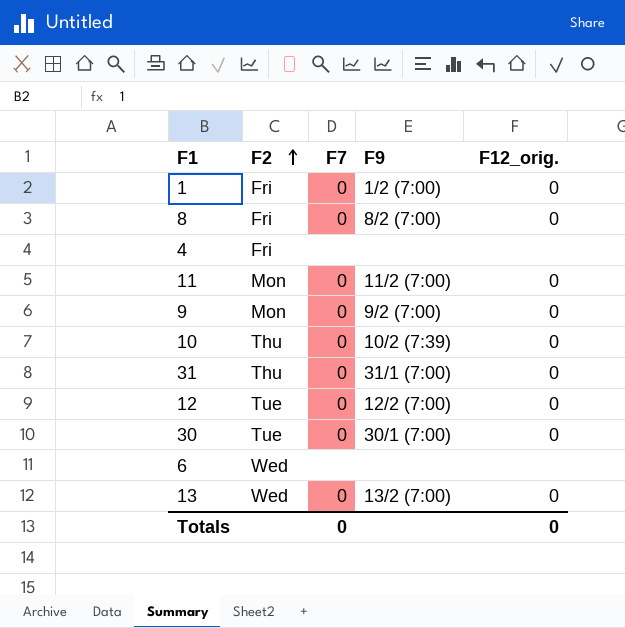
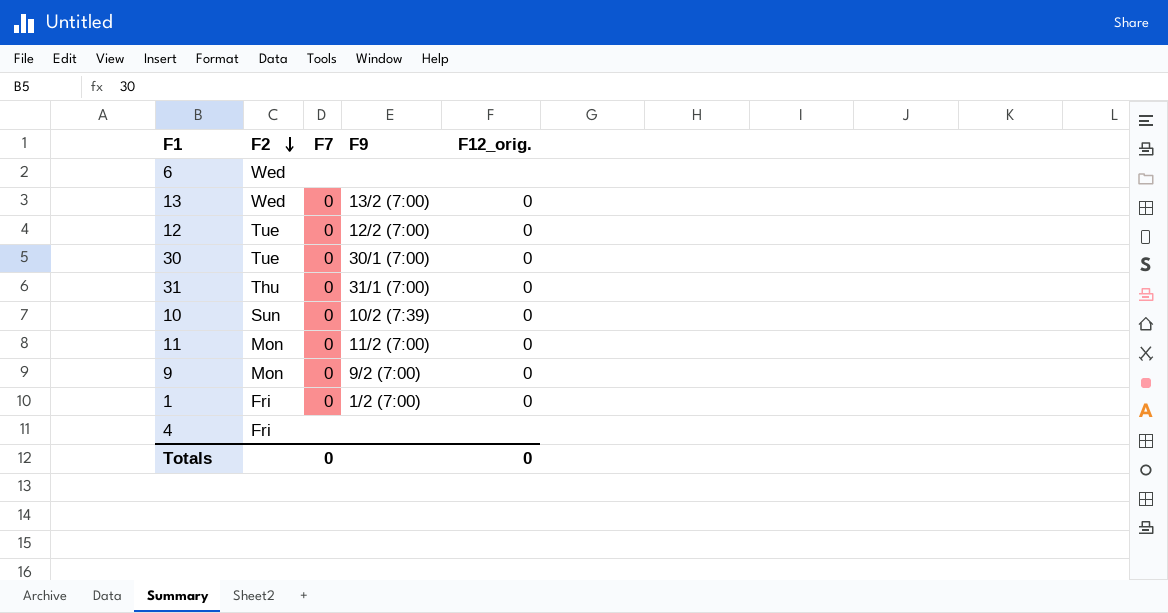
row order: F2 ascending -> F2 descending
row 8: Fri | 0 | 8/2 (7:00) | 0 -> none
10 | F2: Thu -> Sun

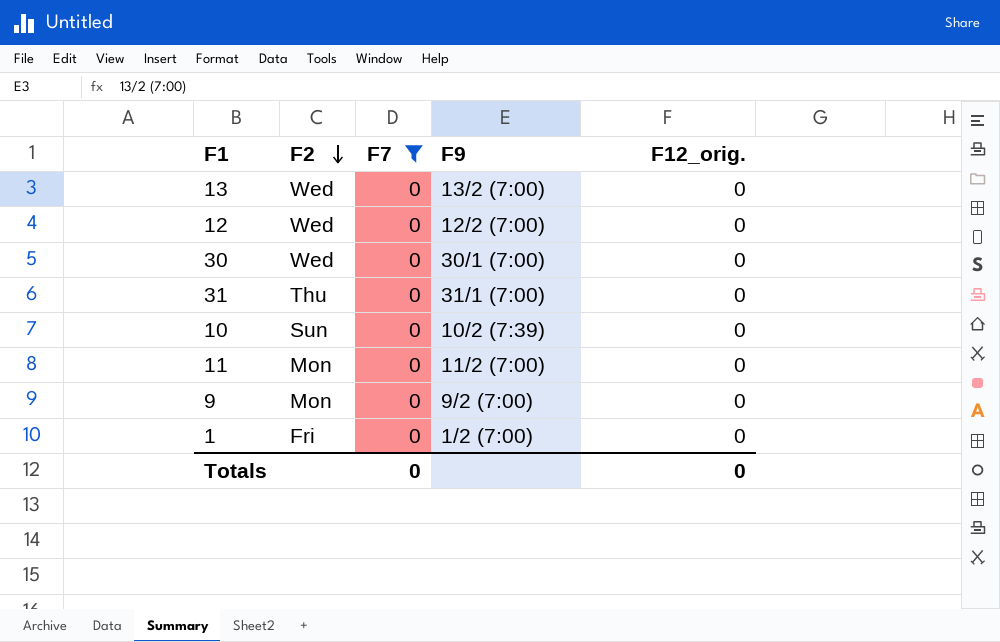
filter: none -> F7 = 0
12 | F2: Tue -> Wed
30 | F2: Tue -> Wed

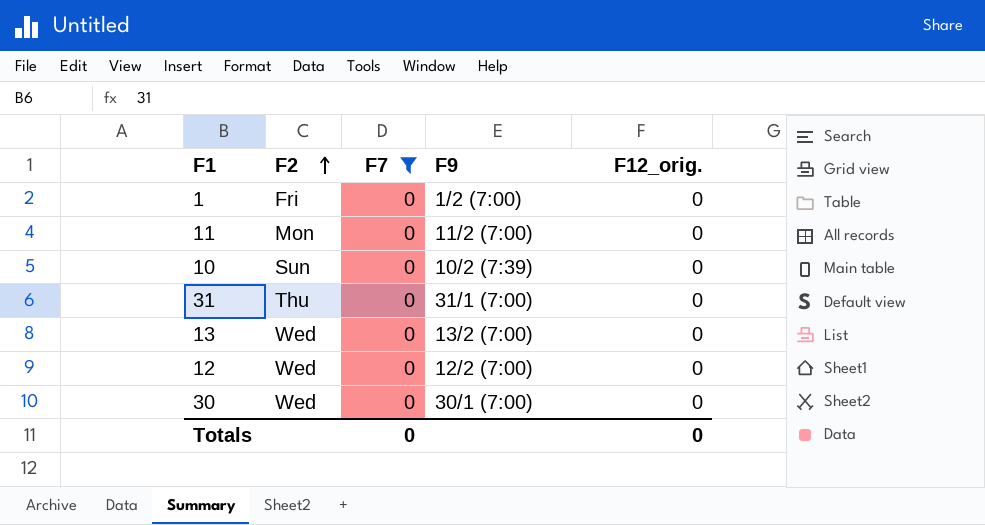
row order: F2 descending -> F2 ascending
row 9: Mon | 0 | 9/2 (7:00) | 0 -> none

